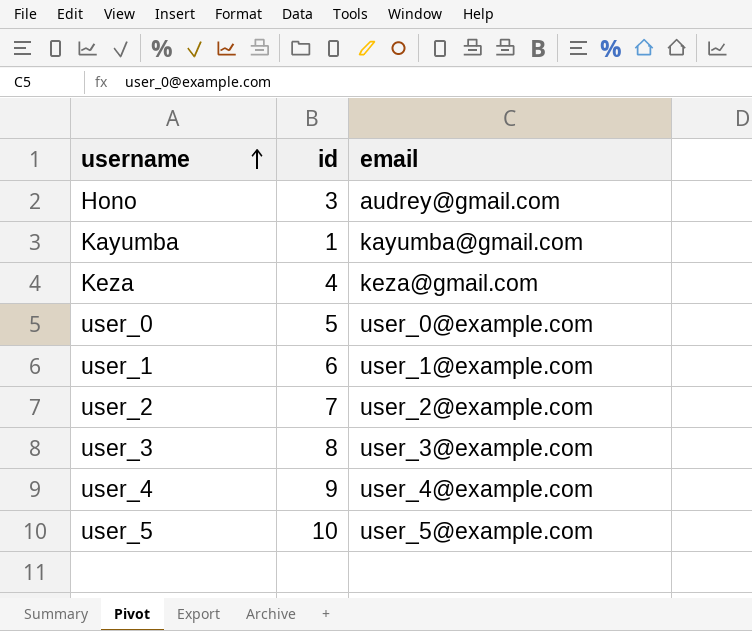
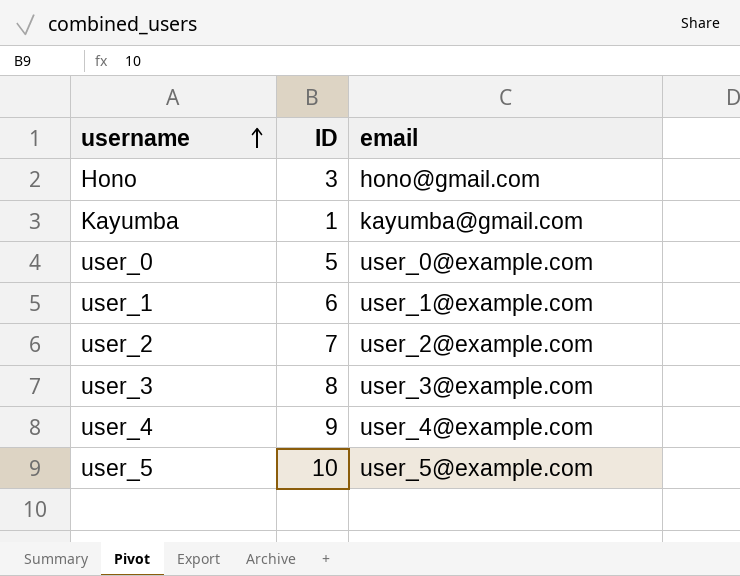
column name: id -> ID
row Keza: 4 | keza@gmail.com -> none
Hono | email: audrey@gmail.com -> hono@gmail.com

